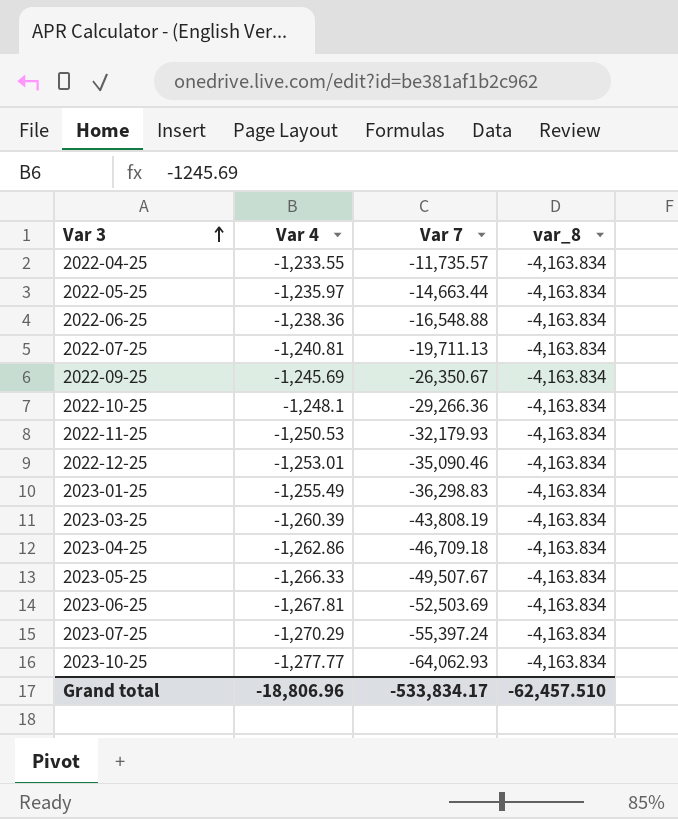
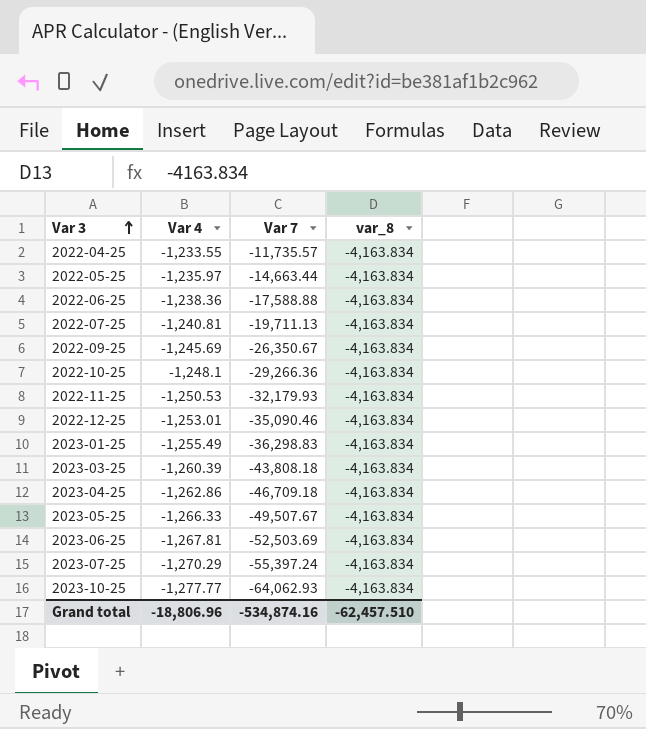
2022-06-25 | Var 7: -16,548.88 -> -17,588.88
2023-03-25 | Var 7: -43,808.19 -> -43,808.18
Grand total | Var 7: -533,834.17 -> -534,874.16

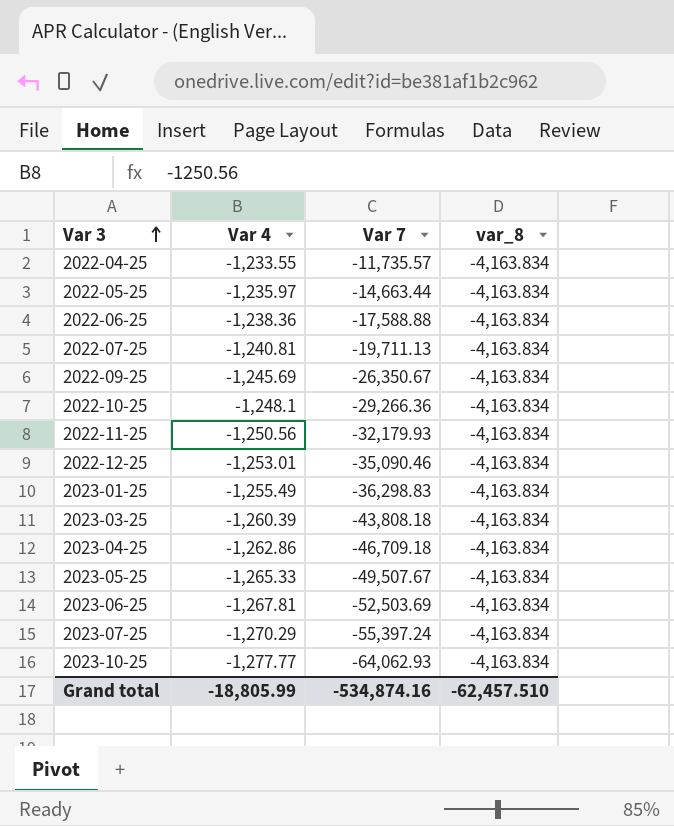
2022-11-25 | Var 4: -1,250.53 -> -1,250.56
2023-05-25 | Var 4: -1,266.33 -> -1,265.33
Grand total | Var 4: -18,806.96 -> -18,805.99

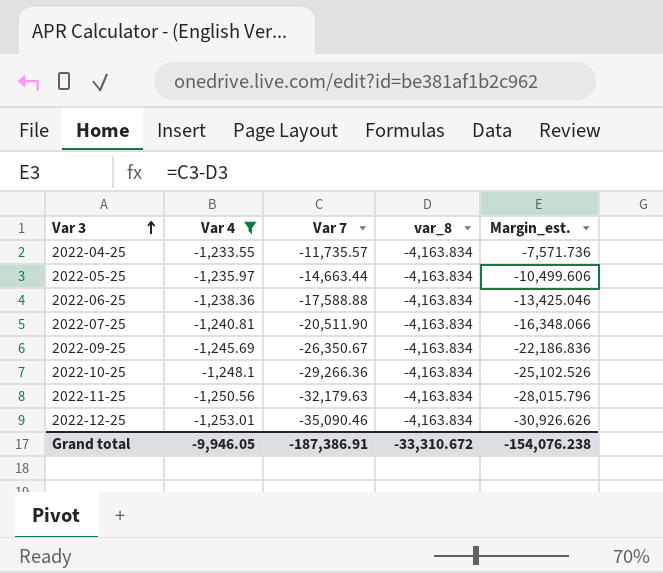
filter: none -> Var 4 >= -1,253.01
column Margin_est. | formula: none -> [Var 7] - [var_8]
2022-07-25 | Var 7: -19,711.13 -> -20,511.90
2022-11-25 | Var 7: -32,179.93 -> -32,179.63
Grand total | Var 4: -18,805.99 -> -9,946.05
Grand total | Var 7: -534,874.16 -> -187,386.91
Grand total | var_8: -62,457.510 -> -33,310.672

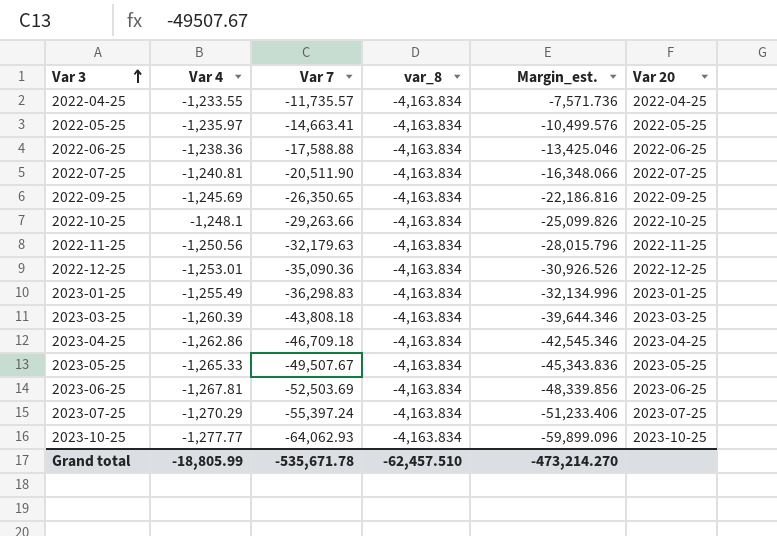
filter: Var 4 >= -1,253.01 -> none
column Var 20 | position: none -> 6
2022-05-25 | Var 7: -14,663.44 -> -14,663.41
2022-05-25 | Margin_est.: -10,499.606 -> -10,499.576
2022-09-25 | Var 7: -26,350.67 -> -26,350.65
2022-09-25 | Margin_est.: -22,186.836 -> -22,186.816
2022-10-25 | Var 7: -29,266.36 -> -29,263.66
2022-10-25 | Margin_est.: -25,102.526 -> -25,099.826
2022-12-25 | Var 7: -35,090.46 -> -35,090.36
2022-12-25 | Margin_est.: -30,926.626 -> -30,926.526
Grand total | Var 4: -9,946.05 -> -18,805.99
Grand total | Var 7: -187,386.91 -> -535,671.78
Grand total | var_8: -33,310.672 -> -62,457.510
Grand total | Margin_est.: -154,076.238 -> -473,214.270

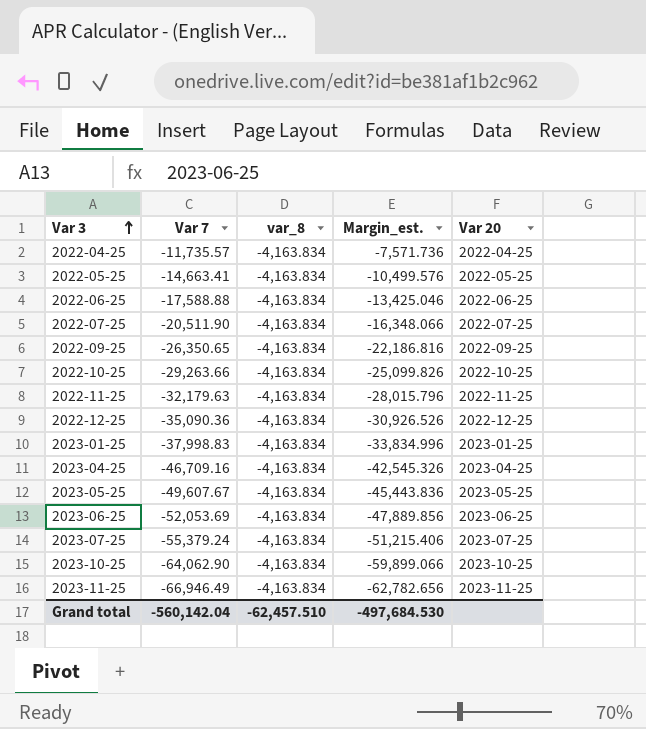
column Var 4 | position: 2 -> none
row 2023-03-25: -1,260.39 | -43,808.18 | -4,163.834 | -39,644.346 | 2023-03-25 -> none
2023-01-25 | Var 7: -36,298.83 -> -37,998.83
2023-01-25 | Margin_est.: -32,134.996 -> -33,834.996
2023-04-25 | Var 7: -46,709.18 -> -46,709.16
2023-04-25 | Margin_est.: -42,545.346 -> -42,545.326
2023-05-25 | Var 7: -49,507.67 -> -49,607.67
2023-05-25 | Margin_est.: -45,343.836 -> -45,443.836
2023-06-25 | Var 7: -52,503.69 -> -52,053.69
2023-06-25 | Margin_est.: -48,339.856 -> -47,889.856
2023-07-25 | Var 7: -55,397.24 -> -55,379.24
2023-07-25 | Margin_est.: -51,233.406 -> -51,215.406
2023-10-25 | Var 7: -64,062.93 -> -64,062.90
2023-10-25 | Margin_est.: -59,899.096 -> -59,899.066
row 2023-11-25: none -> -66,946.49 | -4,163.834 | -62,782.656 | 2023-11-25
Grand total | Var 7: -535,671.78 -> -560,142.04
Grand total | Margin_est.: -473,214.270 -> -497,684.530

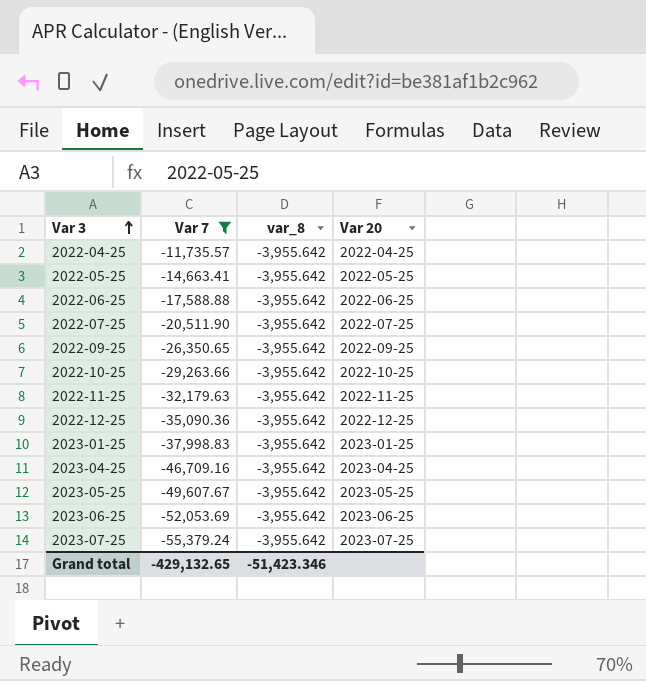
filter: none -> Var 7 >= -55,379.24
column Margin_est. | formula: [Var 7] - [var_8] -> none
2022-04-25 | var_8: -4,163.834 -> -3,955.642
2022-05-25 | var_8: -4,163.834 -> -3,955.642
2022-06-25 | var_8: -4,163.834 -> -3,955.642
2022-07-25 | var_8: -4,163.834 -> -3,955.642
2022-09-25 | var_8: -4,163.834 -> -3,955.642
2022-10-25 | var_8: -4,163.834 -> -3,955.642
2022-11-25 | var_8: -4,163.834 -> -3,955.642
2022-12-25 | var_8: -4,163.834 -> -3,955.642
2023-01-25 | var_8: -4,163.834 -> -3,955.642
2023-04-25 | var_8: -4,163.834 -> -3,955.642
2023-05-25 | var_8: -4,163.834 -> -3,955.642
2023-06-25 | var_8: -4,163.834 -> -3,955.642
2023-07-25 | var_8: -4,163.834 -> -3,955.642
Grand total | Var 7: -560,142.04 -> -429,132.65
Grand total | var_8: -62,457.510 -> -51,423.346

